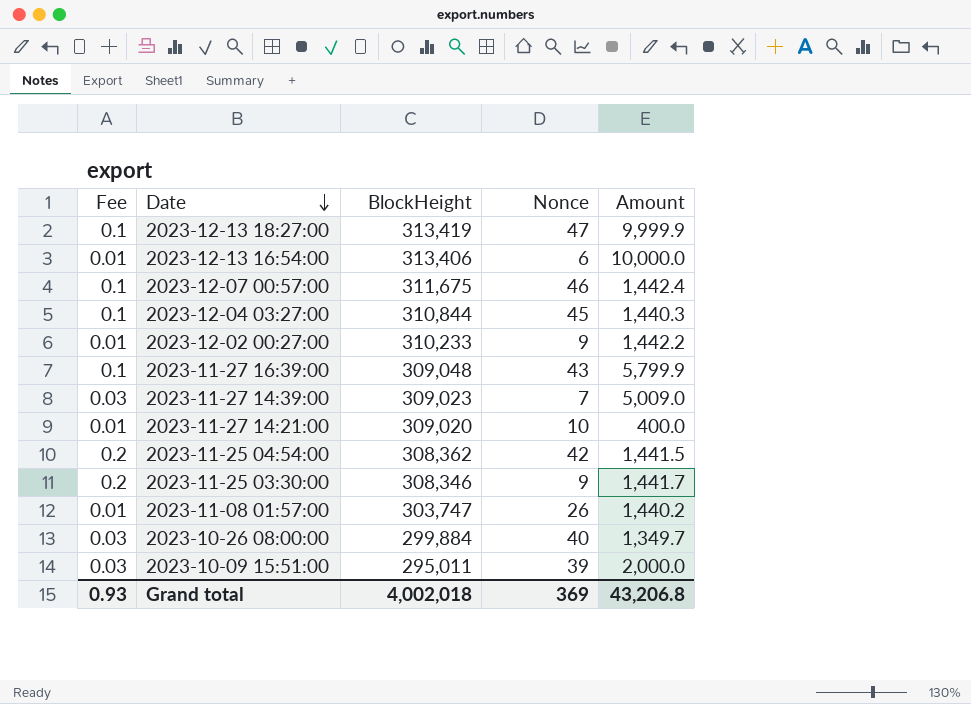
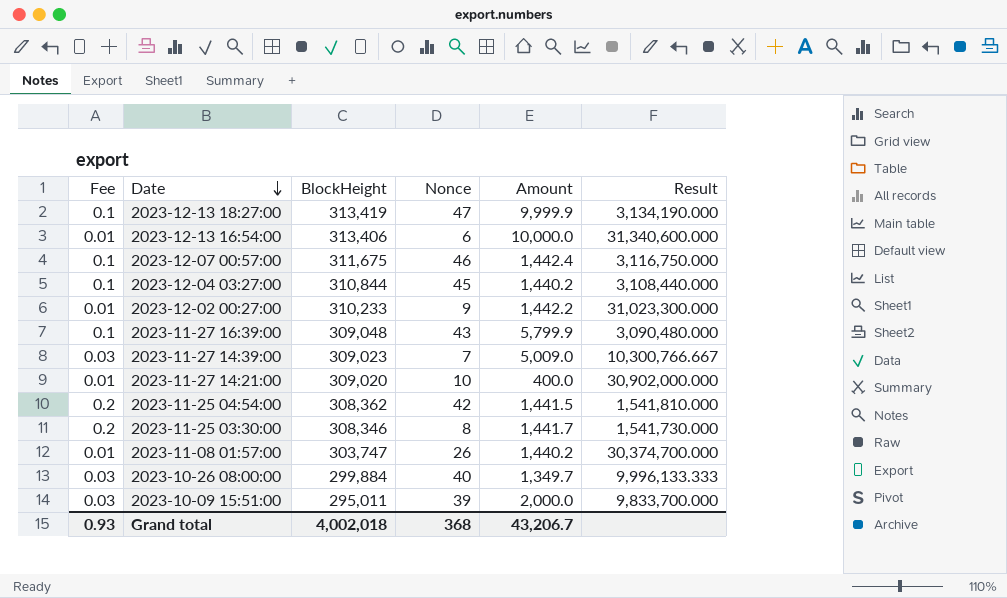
column Result | formula: none -> [BlockHeight] / [Fee]
2023-12-04 03:27:00 | Amount: 1,440.3 -> 1,440.2
2023-11-25 03:30:00 | Nonce: 9 -> 8
Grand total | Nonce: 369 -> 368
Grand total | Amount: 43,206.8 -> 43,206.7

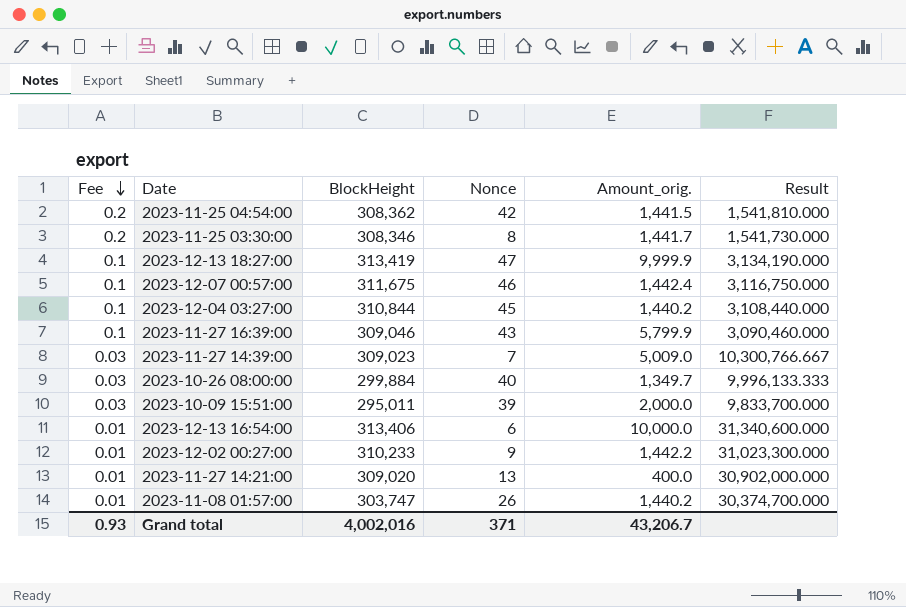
row order: Date descending -> Fee descending
column name: Amount -> Amount_orig.
2023-11-27 16:39:00 | BlockHeight: 309,048 -> 309,046
2023-11-27 16:39:00 | Result: 3,090,480.000 -> 3,090,460.000
2023-11-27 14:21:00 | Nonce: 10 -> 13
Grand total | BlockHeight: 4,002,018 -> 4,002,016
Grand total | Nonce: 368 -> 371

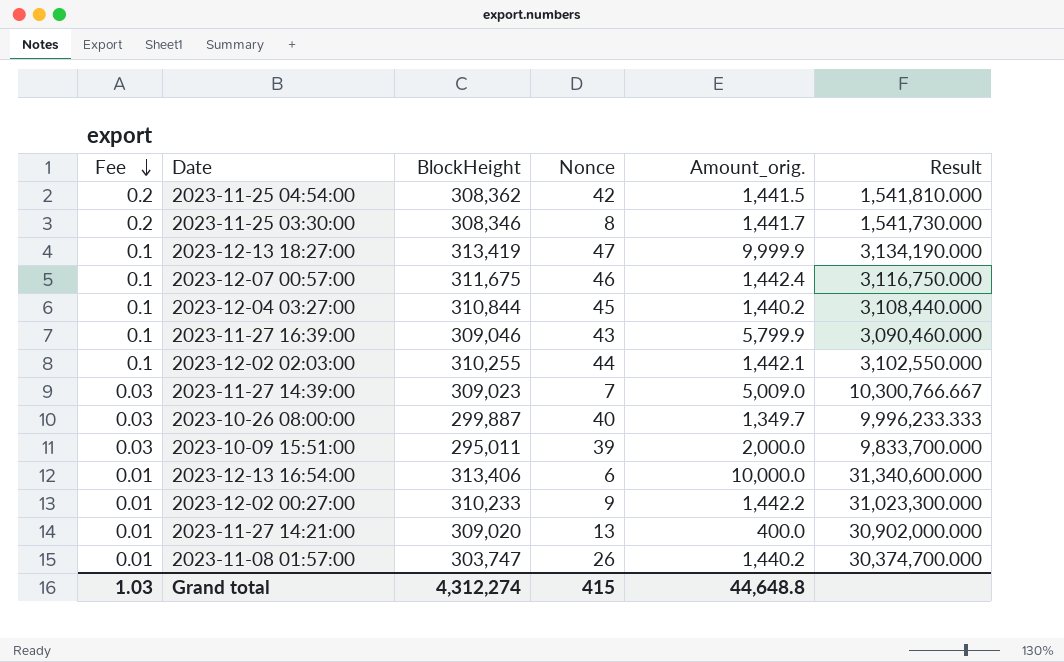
row 2023-12-02 02:03:00: none -> 0.1 | 310,255 | 44 | 1,442.1 | 3,102,550.000
2023-10-26 08:00:00 | BlockHeight: 299,884 -> 299,887
2023-10-26 08:00:00 | Result: 9,996,133.333 -> 9,996,233.333
Grand total | Fee: 0.93 -> 1.03
Grand total | BlockHeight: 4,002,016 -> 4,312,274
Grand total | Nonce: 371 -> 415
Grand total | Amount_orig.: 43,206.7 -> 44,648.8

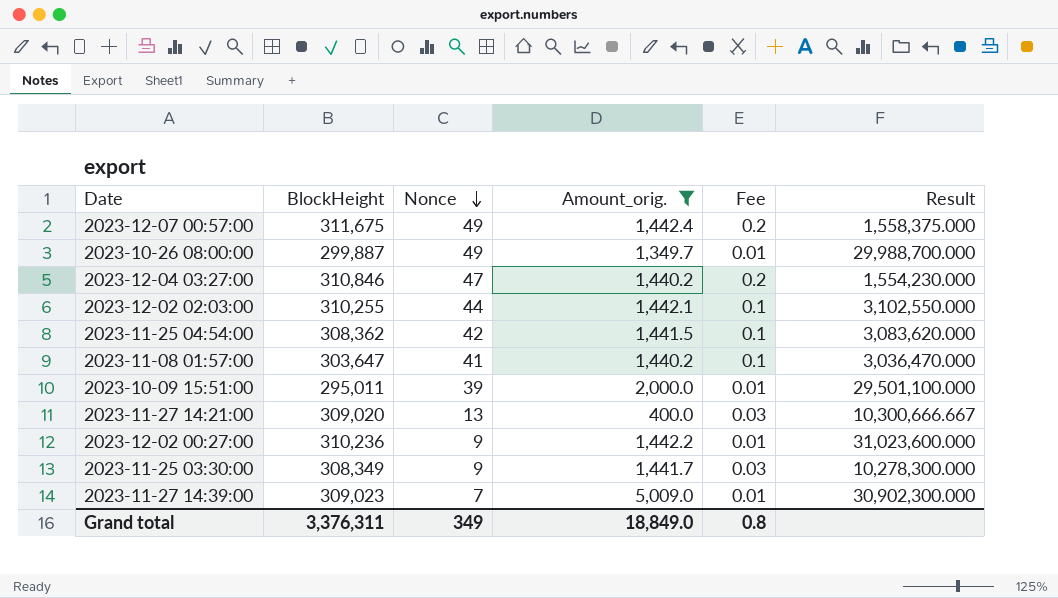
filter: none -> Amount_orig. <= 5,009.0
row order: Fee descending -> Nonce descending
column Fee | position: 1 -> 5
2023-12-07 00:57:00 | Nonce: 46 -> 49
2023-12-07 00:57:00 | Fee: 0.1 -> 0.2
2023-12-07 00:57:00 | Result: 3,116,750.000 -> 1,558,375.000
2023-10-26 08:00:00 | Nonce: 40 -> 49
2023-10-26 08:00:00 | Fee: 0.03 -> 0.01
2023-10-26 08:00:00 | Result: 9,996,233.333 -> 29,988,700.000
2023-12-04 03:27:00 | BlockHeight: 310,844 -> 310,846
2023-12-04 03:27:00 | Nonce: 45 -> 47
2023-12-04 03:27:00 | Fee: 0.1 -> 0.2
2023-12-04 03:27:00 | Result: 3,108,440.000 -> 1,554,230.000
2023-11-25 04:54:00 | Fee: 0.2 -> 0.1
2023-11-25 04:54:00 | Result: 1,541,810.000 -> 3,083,620.000
2023-11-08 01:57:00 | BlockHeight: 303,747 -> 303,647
2023-11-08 01:57:00 | Nonce: 26 -> 41
2023-11-08 01:57:00 | Fee: 0.01 -> 0.1
2023-11-08 01:57:00 | Result: 30,374,700.000 -> 3,036,470.000
2023-10-09 15:51:00 | Fee: 0.03 -> 0.01
2023-10-09 15:51:00 | Result: 9,833,700.000 -> 29,501,100.000
2023-11-27 14:21:00 | Fee: 0.01 -> 0.03
2023-11-27 14:21:00 | Result: 30,902,000.000 -> 10,300,666.667
2023-12-02 00:27:00 | BlockHeight: 310,233 -> 310,236
2023-12-02 00:27:00 | Result: 31,023,300.000 -> 31,023,600.000
2023-11-25 03:30:00 | BlockHeight: 308,346 -> 308,349
2023-11-25 03:30:00 | Nonce: 8 -> 9
2023-11-25 03:30:00 | Fee: 0.2 -> 0.03
2023-11-25 03:30:00 | Result: 1,541,730.000 -> 10,278,300.000
2023-11-27 14:39:00 | Fee: 0.03 -> 0.01
2023-11-27 14:39:00 | Result: 10,300,766.667 -> 30,902,300.000
Grand total | BlockHeight: 4,312,274 -> 3,376,311
Grand total | Nonce: 415 -> 349
Grand total | Amount_orig.: 44,648.8 -> 18,849.0
Grand total | Fee: 1.03 -> 0.8

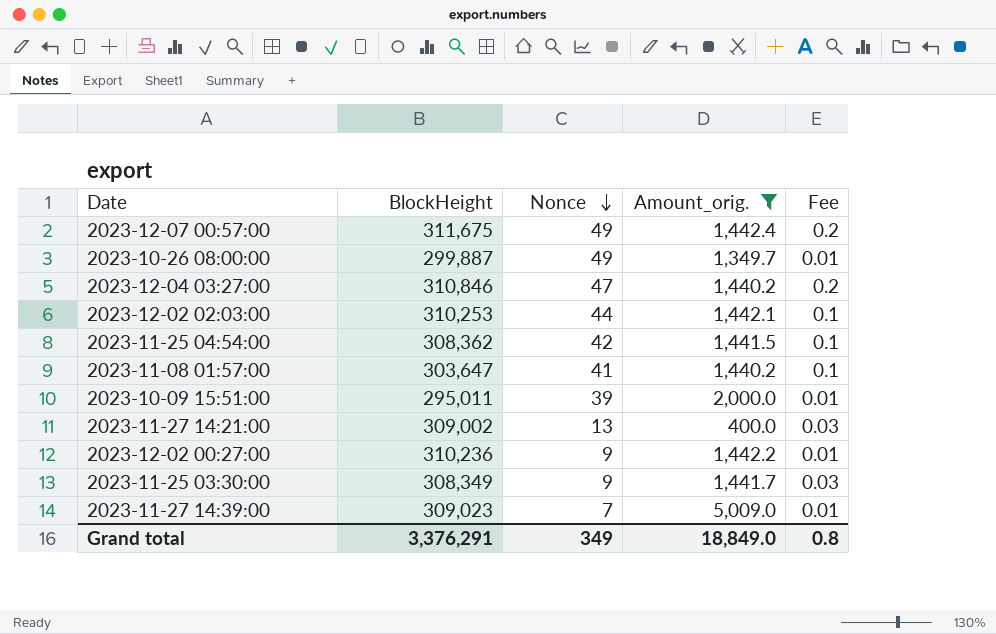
column Result | formula: [BlockHeight] / [Fee] -> none
2023-12-02 02:03:00 | BlockHeight: 310,255 -> 310,253
2023-11-27 14:21:00 | BlockHeight: 309,020 -> 309,002
Grand total | BlockHeight: 3,376,311 -> 3,376,291

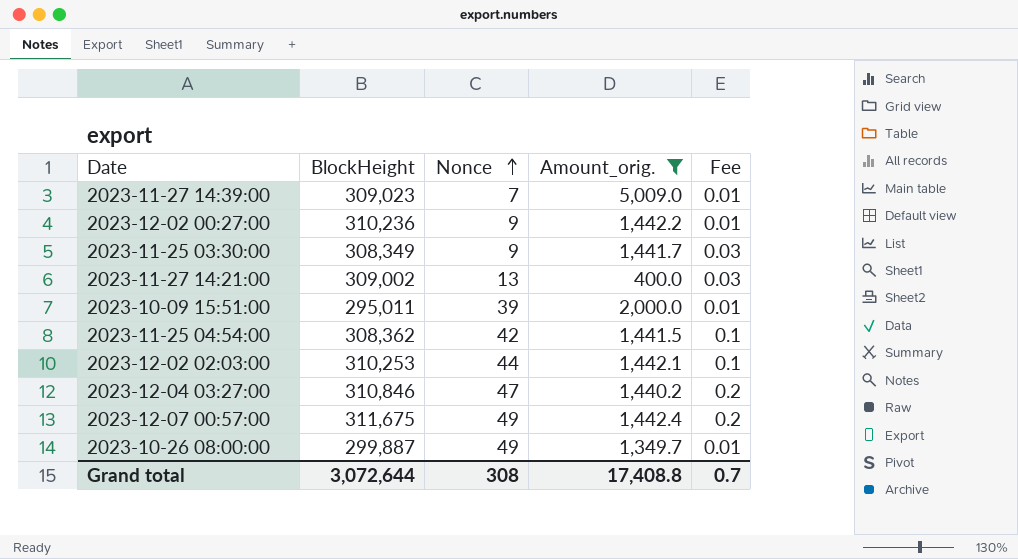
row order: Nonce descending -> Nonce ascending
row 2023-11-08 01:57:00: 303,647 | 41 | 1,440.2 | 0.1 -> none
Grand total | BlockHeight: 3,376,291 -> 3,072,644
Grand total | Nonce: 349 -> 308
Grand total | Amount_orig.: 18,849.0 -> 17,408.8
Grand total | Fee: 0.8 -> 0.7

